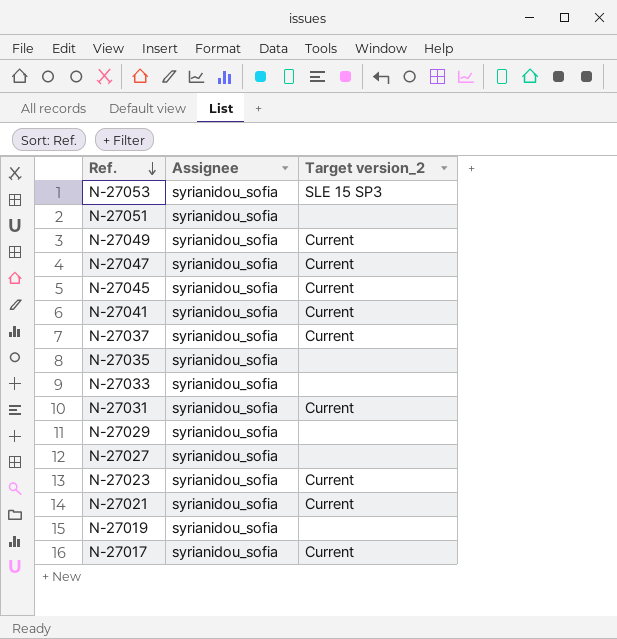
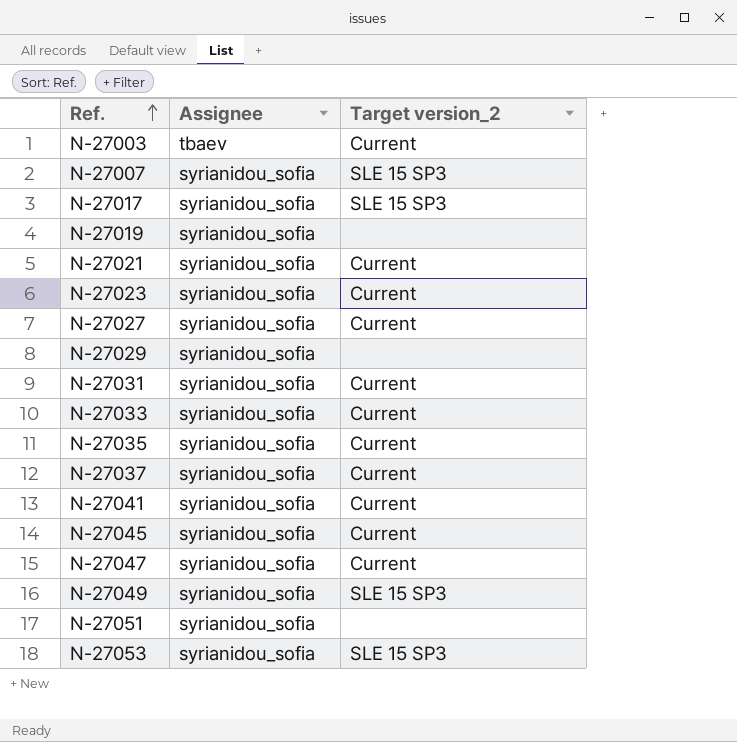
row order: Ref. descending -> Ref. ascending
row N-27003: none -> tbaev | Current
row N-27007: none -> syrianidou_sofia | SLE 15 SP3
N-27017 | Target version_2: Current -> SLE 15 SP3
N-27027 | Target version_2: none -> Current
N-27033 | Target version_2: none -> Current
N-27035 | Target version_2: none -> Current
N-27049 | Target version_2: Current -> SLE 15 SP3

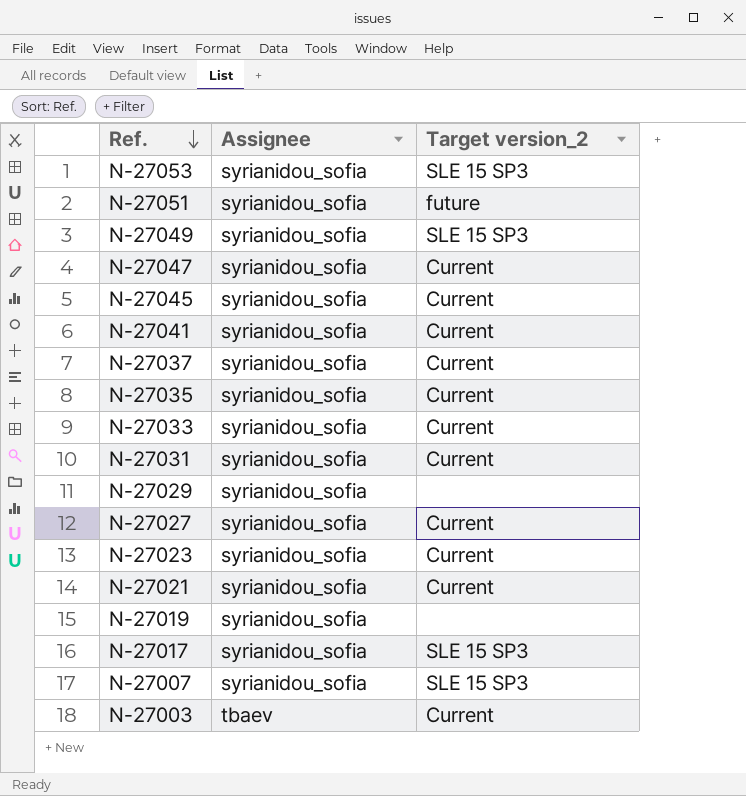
row order: Ref. ascending -> Ref. descending
N-27051 | Target version_2: none -> future

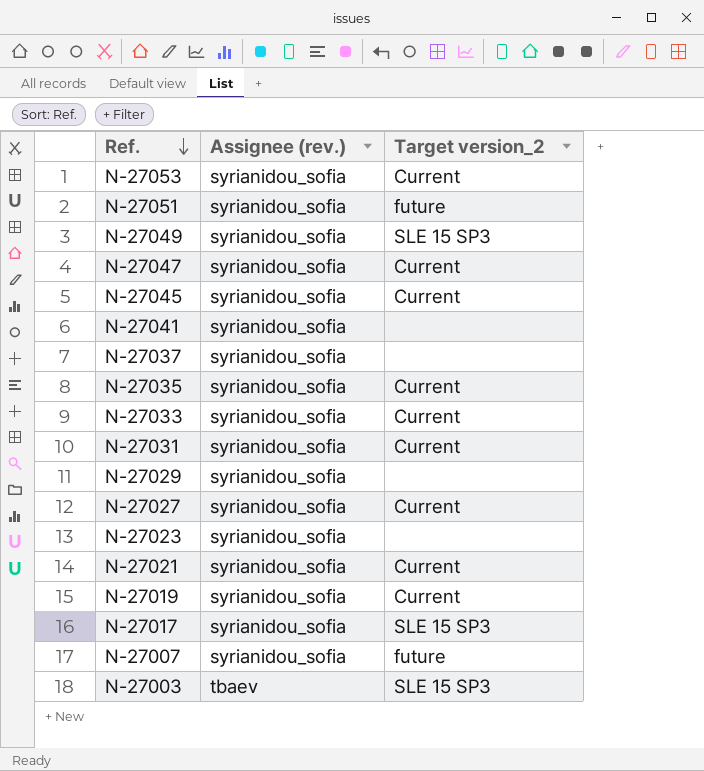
column name: Assignee -> Assignee (rev.)
N-27053 | Target version_2: SLE 15 SP3 -> Current
N-27041 | Target version_2: Current -> none
N-27037 | Target version_2: Current -> none
N-27023 | Target version_2: Current -> none
N-27019 | Target version_2: none -> Current
N-27007 | Target version_2: SLE 15 SP3 -> future
N-27003 | Target version_2: Current -> SLE 15 SP3

